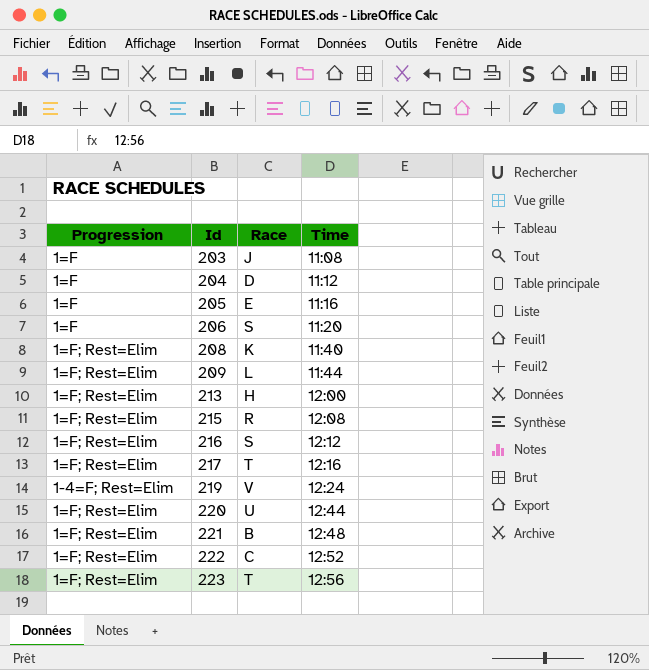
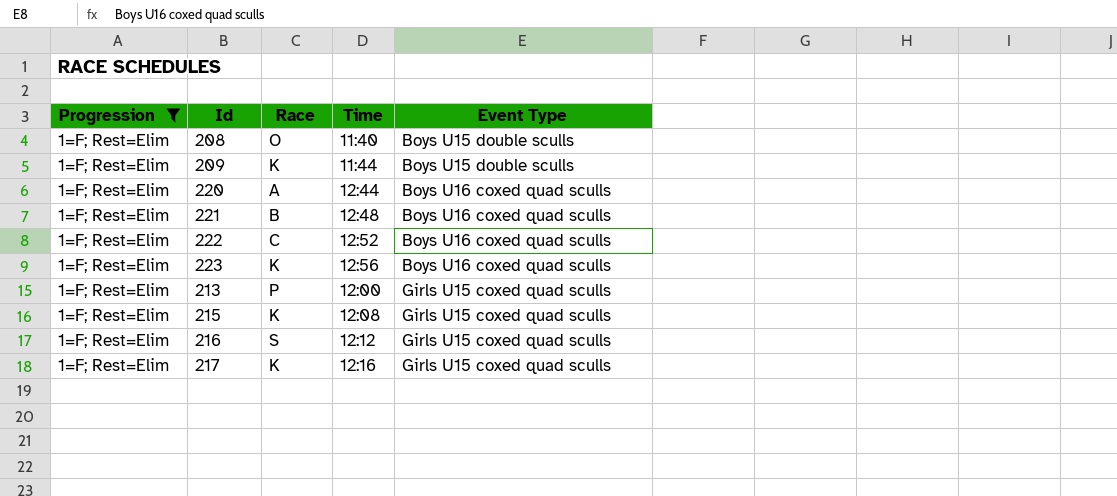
filter: none -> Progression = 1=F; Rest=Elim
row order: Id ascending -> Event Type ascending
column Event Type | position: none -> 5
208 | Race: K -> O
209 | Race: L -> K
220 | Race: U -> A
223 | Race: T -> K
213 | Race: H -> P
215 | Race: R -> K
217 | Race: T -> K

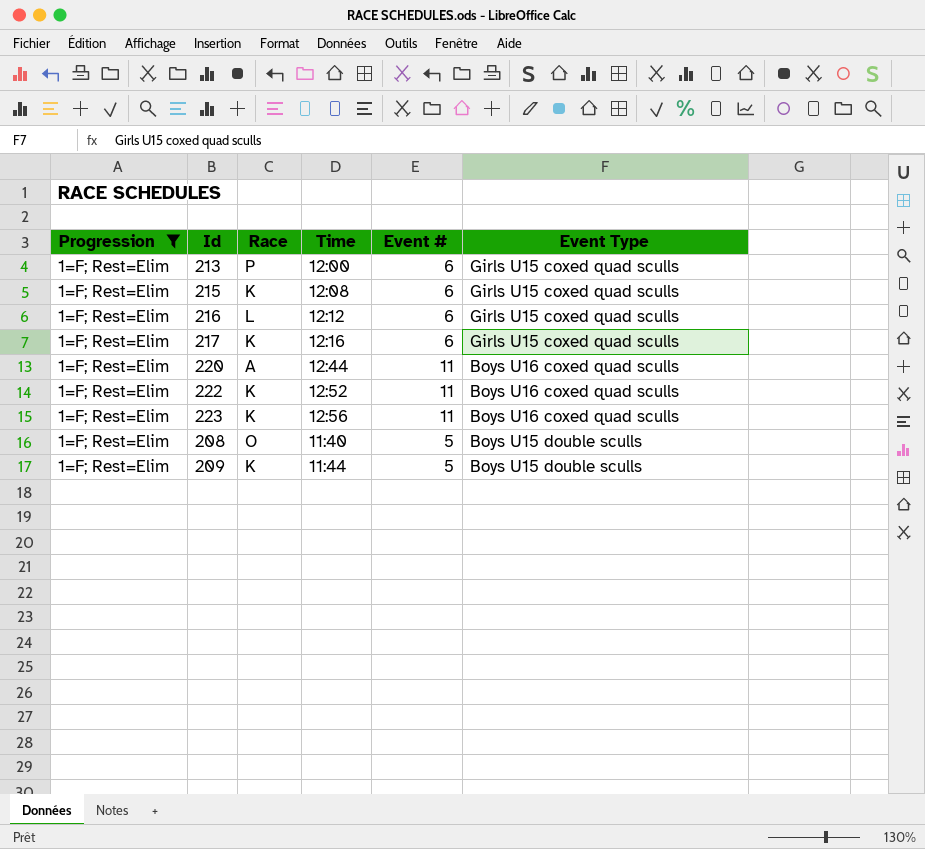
row order: Event Type ascending -> Event Type descending
column Event # | position: none -> 5
row 221: 1=F; Rest=Elim | B | 12:48 | Boys U16 coxed quad sculls -> none
216 | Race: S -> L
222 | Race: C -> K

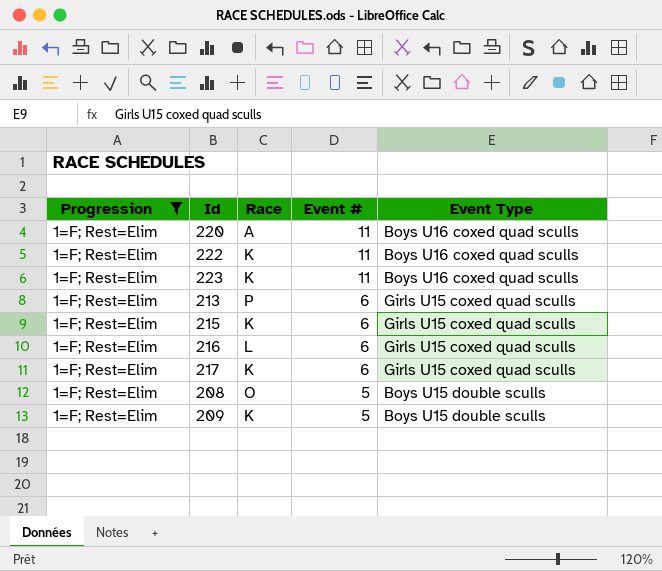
row order: Event Type descending -> Event # descending
column Time | position: 4 -> none

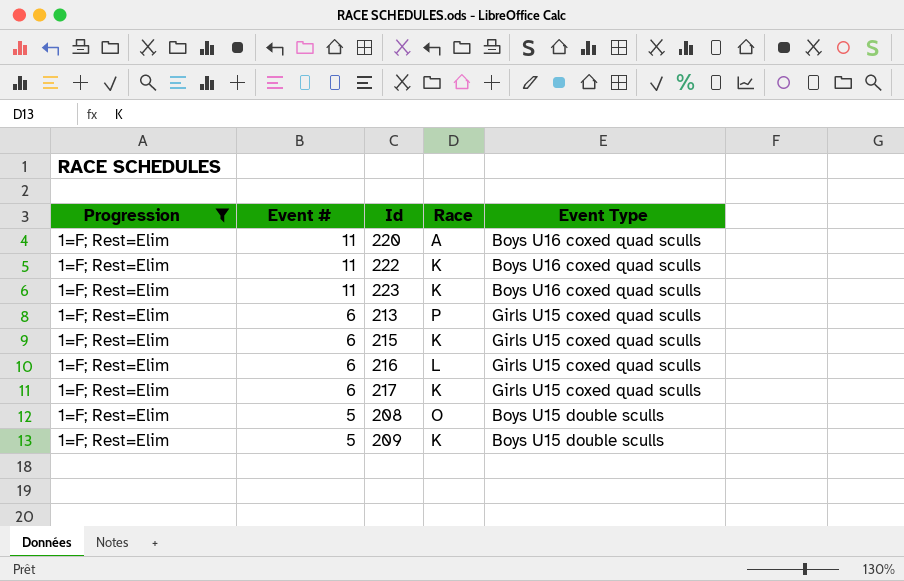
column Event # | position: 4 -> 2

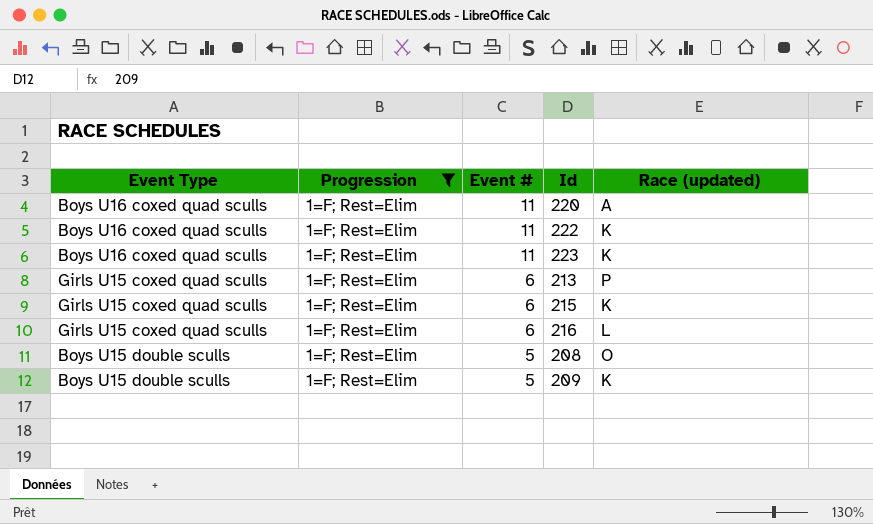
column Event Type | position: 5 -> 1
column name: Race -> Race (updated)
row 217: 1=F; Rest=Elim | 6 | K | Girls U15 coxed quad sculls -> none

